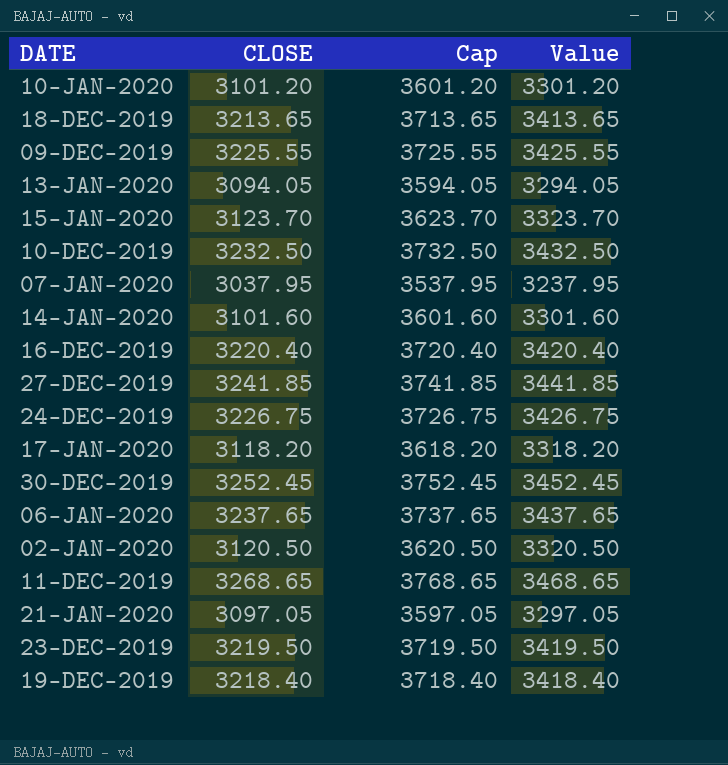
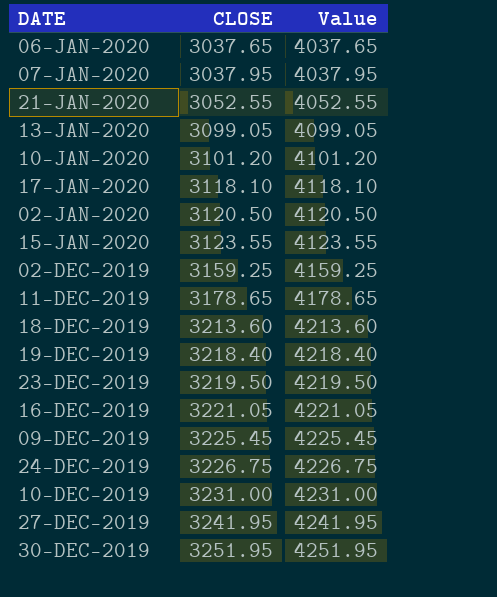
row order: none -> CLOSE ascending
column Cap | formula: [CLOSE] + 500 -> none
column Value | formula: [CLOSE] + 200 -> [CLOSE] + 1000
row 14-JAN-2020: 3101.60 | 3601.60 | 3301.60 -> none
06-JAN-2020 | CLOSE: 3237.65 -> 3037.65
21-JAN-2020 | CLOSE: 3097.05 -> 3052.55
13-JAN-2020 | CLOSE: 3094.05 -> 3099.05
17-JAN-2020 | CLOSE: 3118.20 -> 3118.10
15-JAN-2020 | CLOSE: 3123.70 -> 3123.55
row 02-DEC-2019: none -> 3159.25 | 4159.25
11-DEC-2019 | CLOSE: 3268.65 -> 3178.65
18-DEC-2019 | CLOSE: 3213.65 -> 3213.60
16-DEC-2019 | CLOSE: 3220.40 -> 3221.05
09-DEC-2019 | CLOSE: 3225.55 -> 3225.45
10-DEC-2019 | CLOSE: 3232.50 -> 3231.00
27-DEC-2019 | CLOSE: 3241.85 -> 3241.95
30-DEC-2019 | CLOSE: 3252.45 -> 3251.95

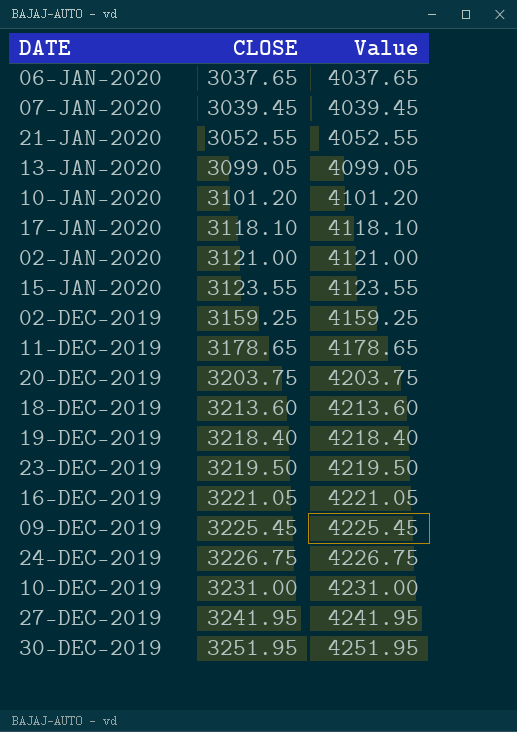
07-JAN-2020 | CLOSE: 3037.95 -> 3039.45
07-JAN-2020 | Value: 4037.95 -> 4039.45
02-JAN-2020 | CLOSE: 3120.50 -> 3121.00
02-JAN-2020 | Value: 4120.50 -> 4121.00
row 20-DEC-2019: none -> 3203.75 | 4203.75

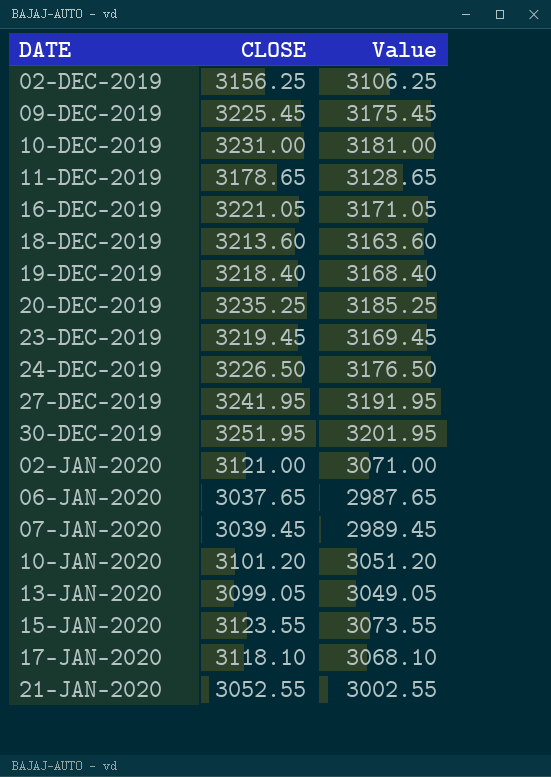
row order: CLOSE ascending -> DATE ascending
column Value | formula: [CLOSE] + 1000 -> [CLOSE] - 50
02-DEC-2019 | CLOSE: 3159.25 -> 3156.25
20-DEC-2019 | CLOSE: 3203.75 -> 3235.25
23-DEC-2019 | CLOSE: 3219.50 -> 3219.45
24-DEC-2019 | CLOSE: 3226.75 -> 3226.50

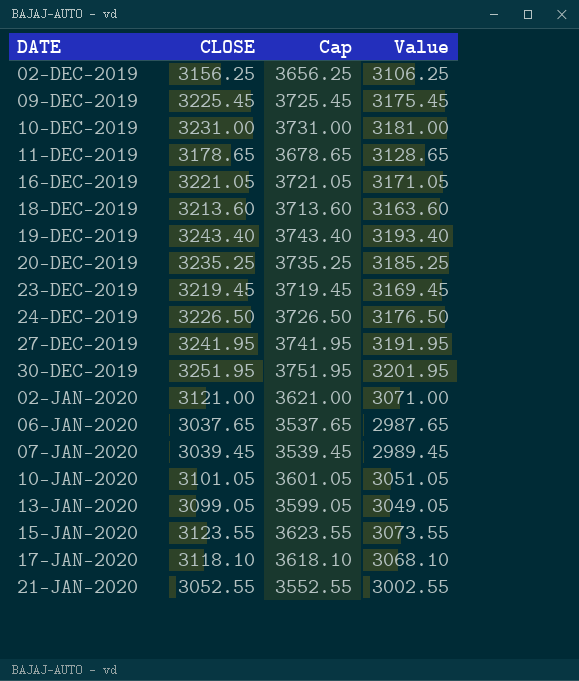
column Cap | formula: none -> [CLOSE] + 500
19-DEC-2019 | CLOSE: 3218.40 -> 3243.40
19-DEC-2019 | Value: 3168.40 -> 3193.40
10-JAN-2020 | CLOSE: 3101.20 -> 3101.05
10-JAN-2020 | Value: 3051.20 -> 3051.05

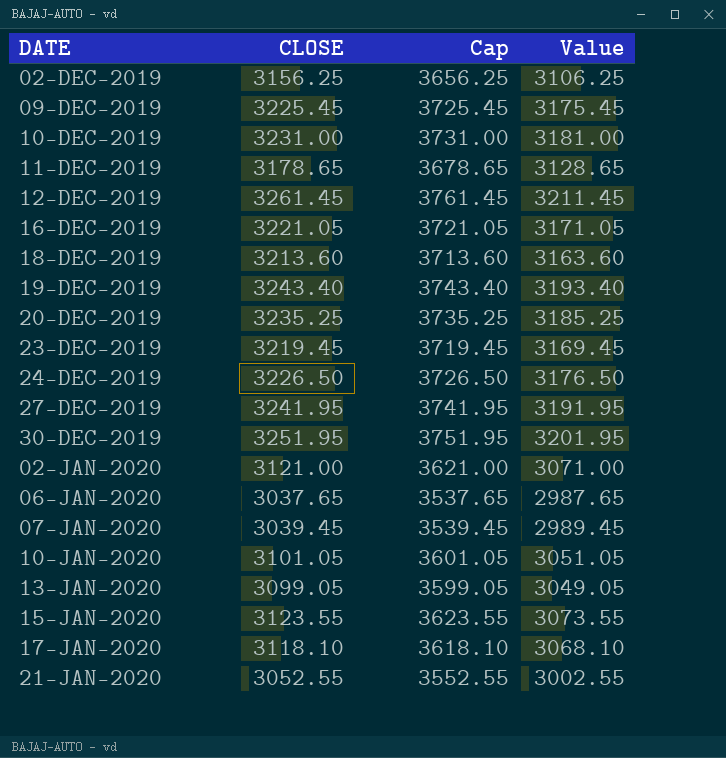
row 12-DEC-2019: none -> 3261.45 | 3761.45 | 3211.45

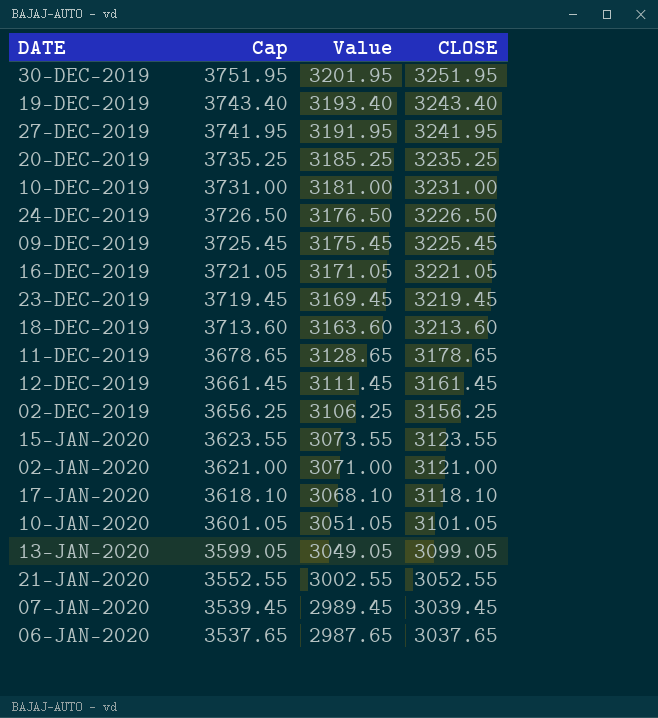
row order: DATE ascending -> Cap descending
column CLOSE | position: 2 -> 4
12-DEC-2019 | Cap: 3761.45 -> 3661.45
12-DEC-2019 | Value: 3211.45 -> 3111.45
12-DEC-2019 | CLOSE: 3261.45 -> 3161.45

